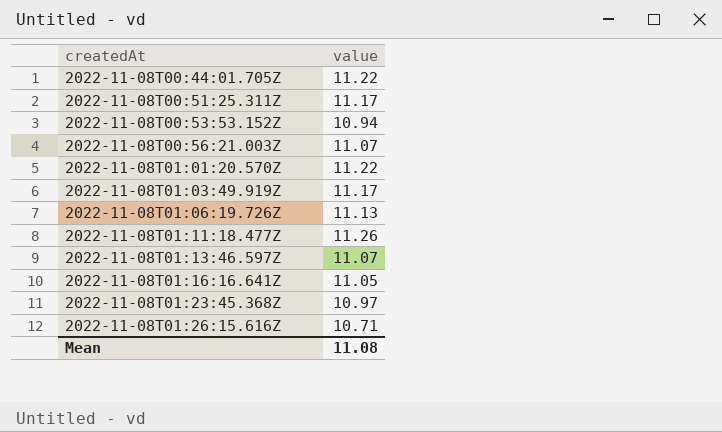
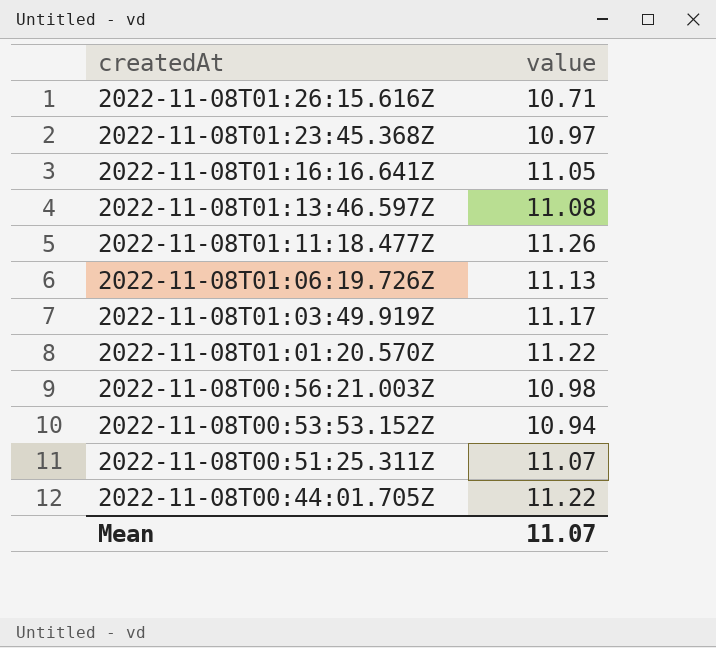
row order: createdAt ascending -> createdAt descending
2022-11-08T01:13:46.597Z | value: 11.07 -> 11.08
2022-11-08T00:56:21.003Z | value: 11.07 -> 10.98
2022-11-08T00:51:25.311Z | value: 11.17 -> 11.07
Mean | value: 11.08 -> 11.07

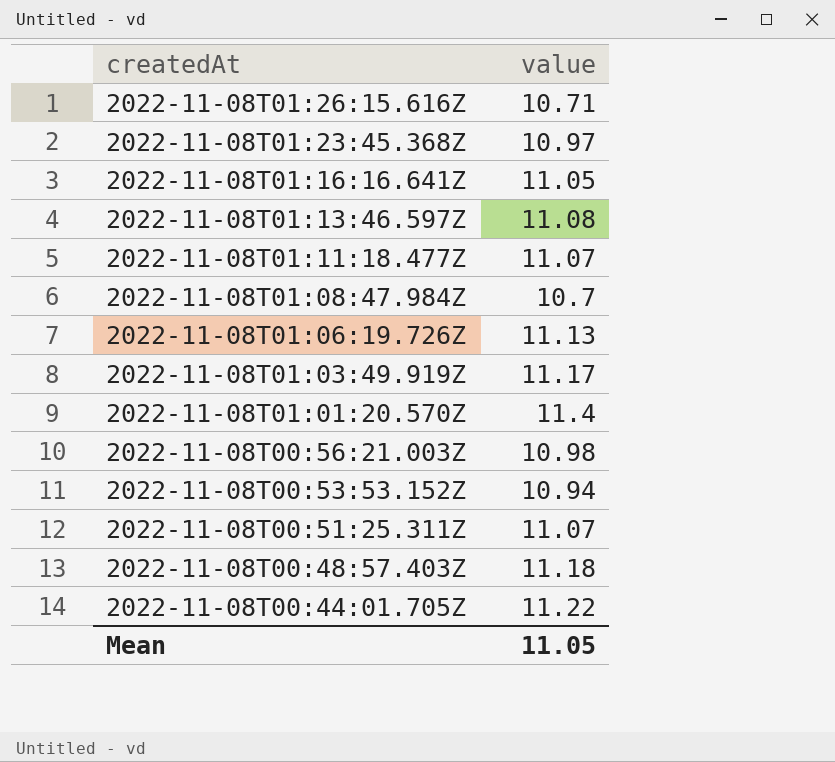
2022-11-08T01:11:18.477Z | value: 11.26 -> 11.07
row 2022-11-08T01:08:47.984Z: none -> 10.7
2022-11-08T01:01:20.570Z | value: 11.22 -> 11.4
row 2022-11-08T00:48:57.403Z: none -> 11.18
Mean | value: 11.07 -> 11.05

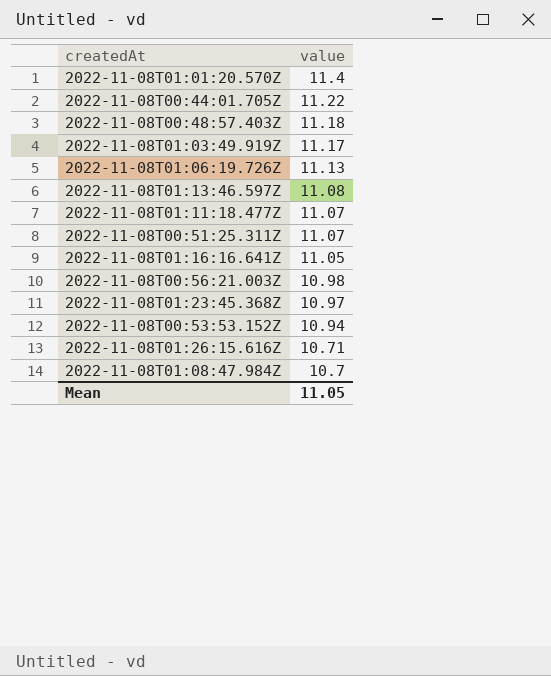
row order: createdAt descending -> value descending

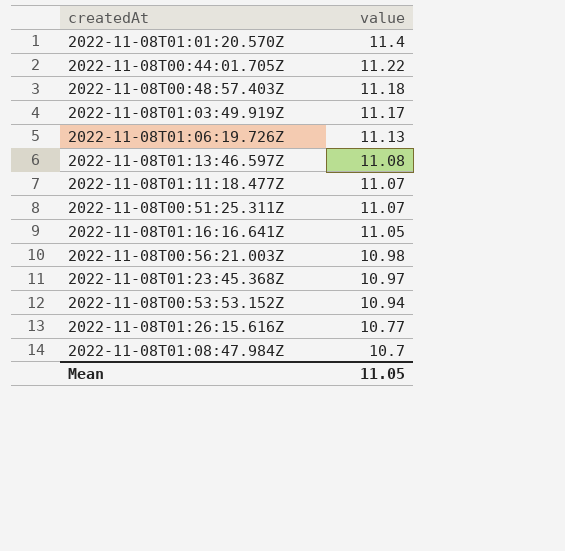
2022-11-08T01:26:15.616Z | value: 10.71 -> 10.77

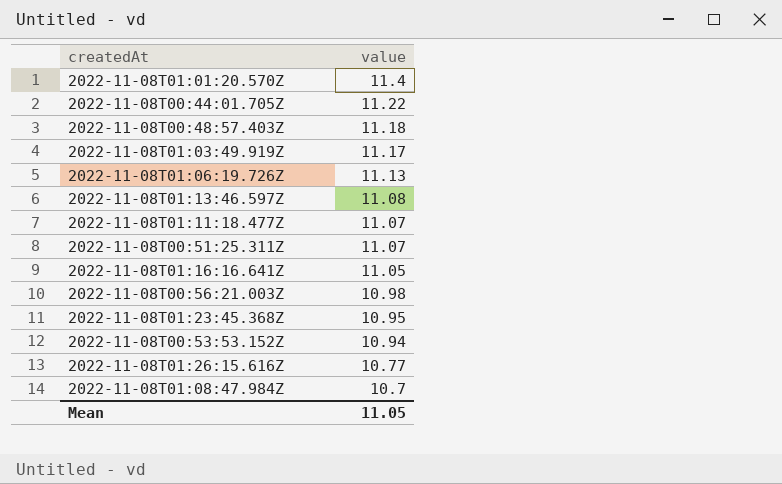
2022-11-08T01:23:45.368Z | value: 10.97 -> 10.95

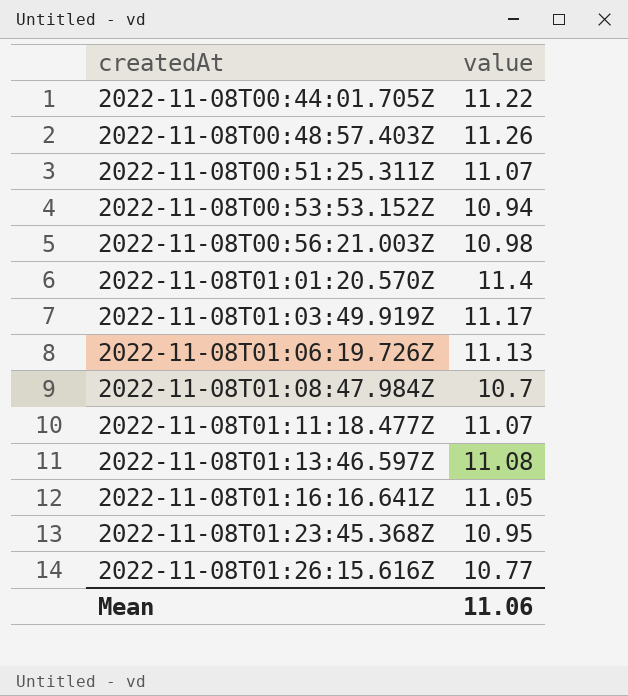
row order: value descending -> createdAt ascending
2022-11-08T00:48:57.403Z | value: 11.18 -> 11.26
Mean | value: 11.05 -> 11.06

